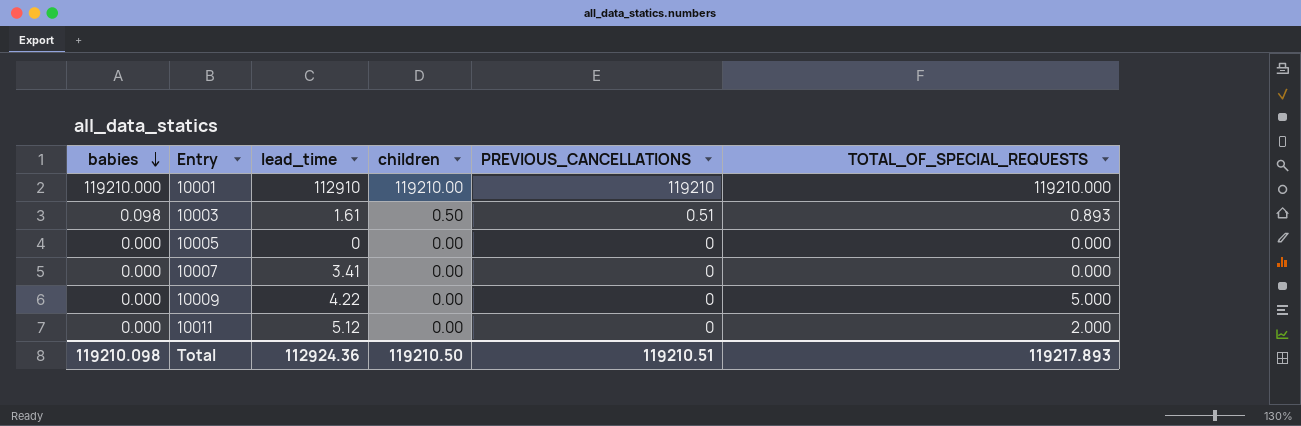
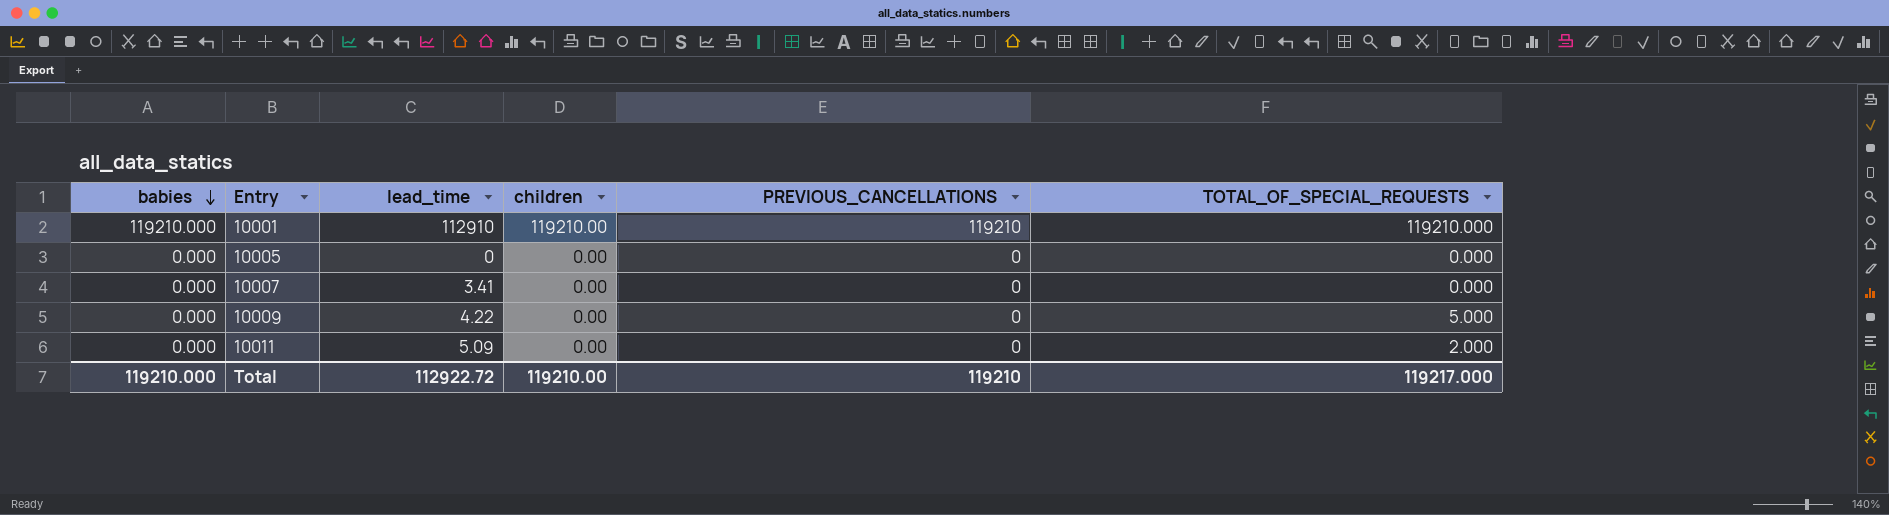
row 10003: 0.098 | 1.61 | 0.50 | 0.51 | 0.893 -> none
10011 | lead_time: 5.12 -> 5.09
Total | babies: 119210.098 -> 119210.000
Total | lead_time: 112924.36 -> 112922.72
Total | children: 119210.50 -> 119210.00
Total | PREVIOUS_CANCELLATIONS: 119210.51 -> 119210
Total | TOTAL_OF_SPECIAL_REQUESTS: 119217.893 -> 119217.000

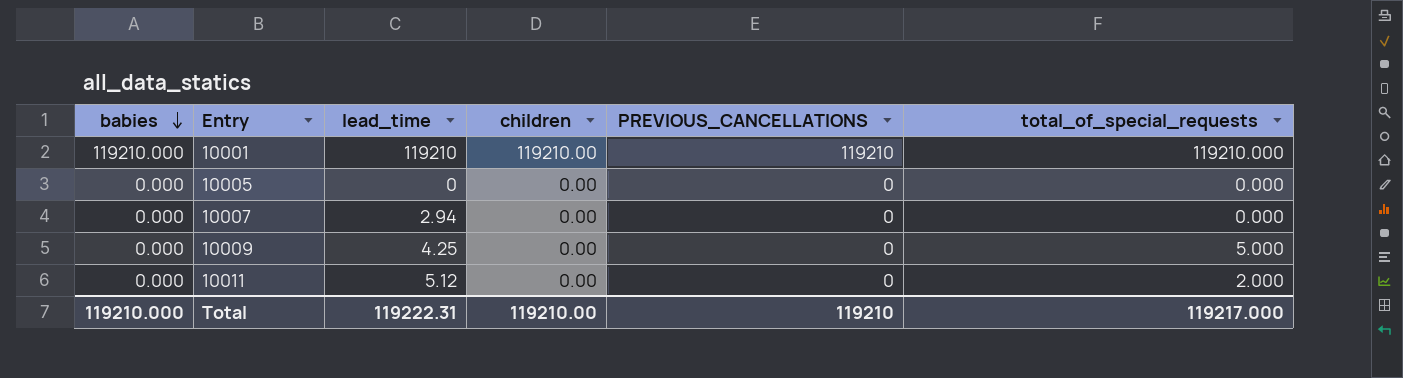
column name: TOTAL_OF_SPECIAL_REQUESTS -> total_of_special_requests
10001 | lead_time: 112910 -> 119210
10007 | lead_time: 3.41 -> 2.94
10009 | lead_time: 4.22 -> 4.25
10011 | lead_time: 5.09 -> 5.12
Total | lead_time: 112922.72 -> 119222.31

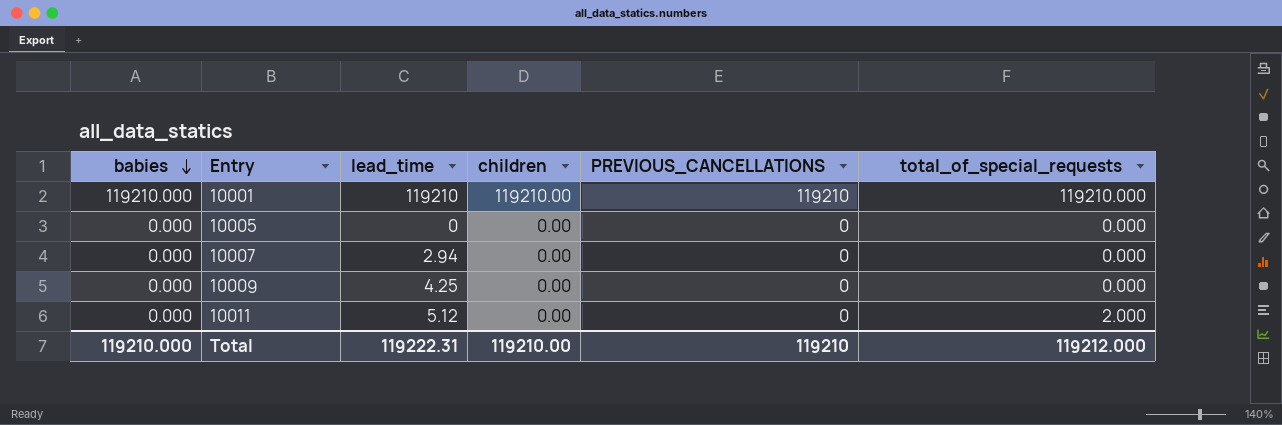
10009 | total_of_special_requests: 5.000 -> 0.000
Total | total_of_special_requests: 119217.000 -> 119212.000

